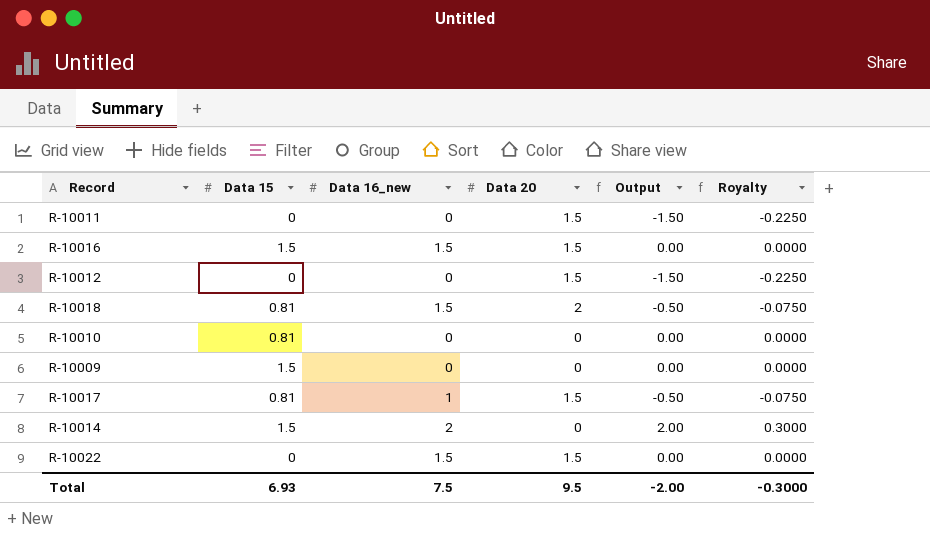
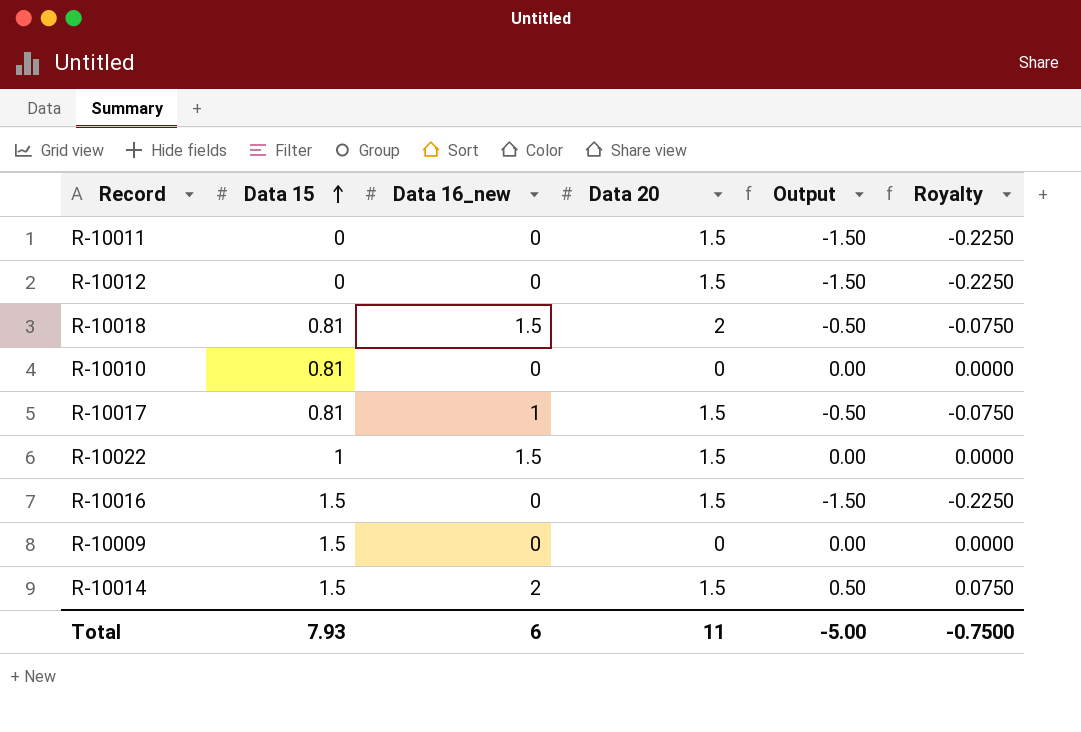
row order: none -> Data 15 ascending
R-10022 | Data 15: 0 -> 1
R-10016 | Data 16_new: 1.5 -> 0
R-10016 | Output: 0.00 -> -1.50
R-10016 | Royalty: 0.0000 -> -0.2250
R-10014 | Data 20: 0 -> 1.5
R-10014 | Output: 2.00 -> 0.50
R-10014 | Royalty: 0.3000 -> 0.0750
Total | Data 15: 6.93 -> 7.93
Total | Data 16_new: 7.5 -> 6
Total | Data 20: 9.5 -> 11
Total | Output: -2.00 -> -5.00
Total | Royalty: -0.3000 -> -0.7500

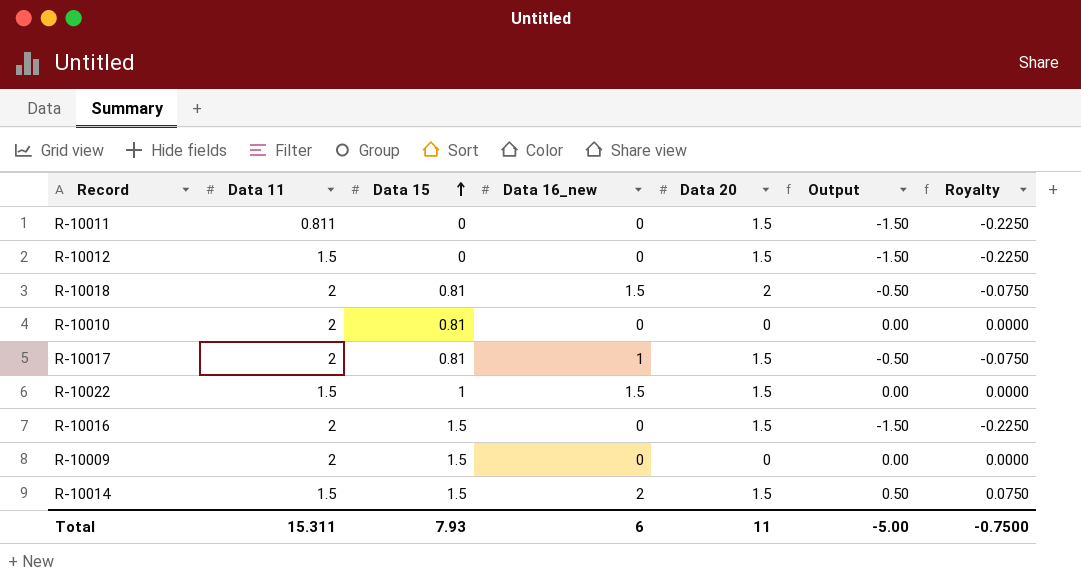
column Data 11 | position: none -> 2

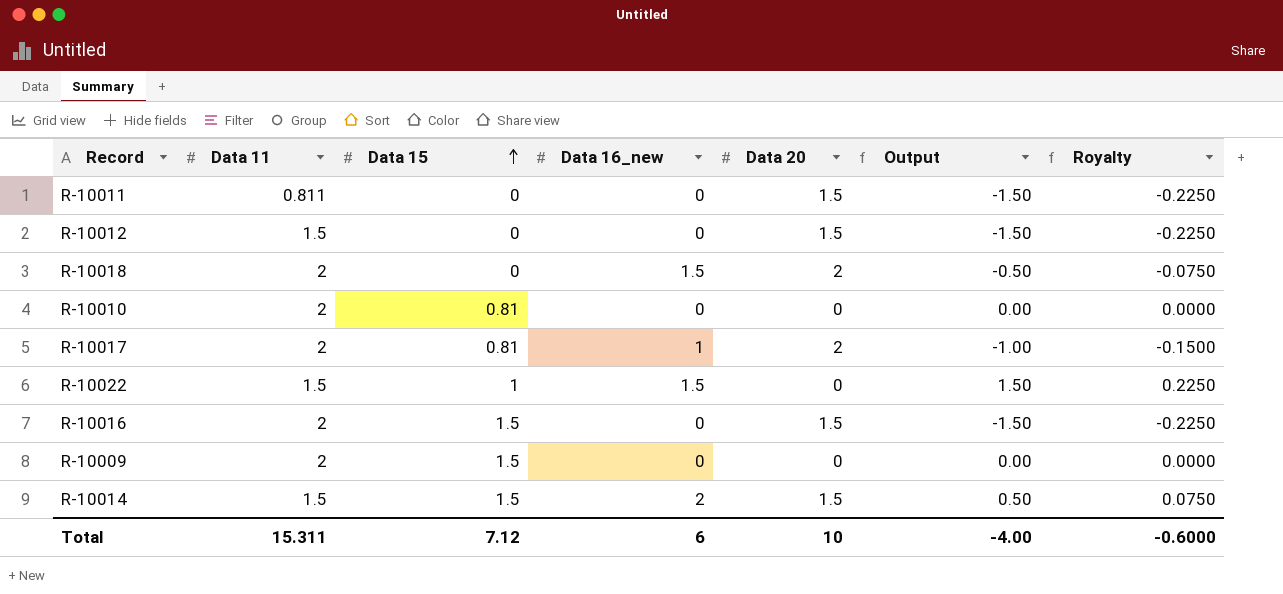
R-10018 | Data 15: 0.81 -> 0
R-10017 | Data 20: 1.5 -> 2
R-10017 | Output: -0.50 -> -1.00
R-10017 | Royalty: -0.0750 -> -0.1500
R-10022 | Data 20: 1.5 -> 0
R-10022 | Output: 0.00 -> 1.50
R-10022 | Royalty: 0.0000 -> 0.2250
Total | Data 15: 7.93 -> 7.12
Total | Data 20: 11 -> 10
Total | Output: -5.00 -> -4.00
Total | Royalty: -0.7500 -> -0.6000

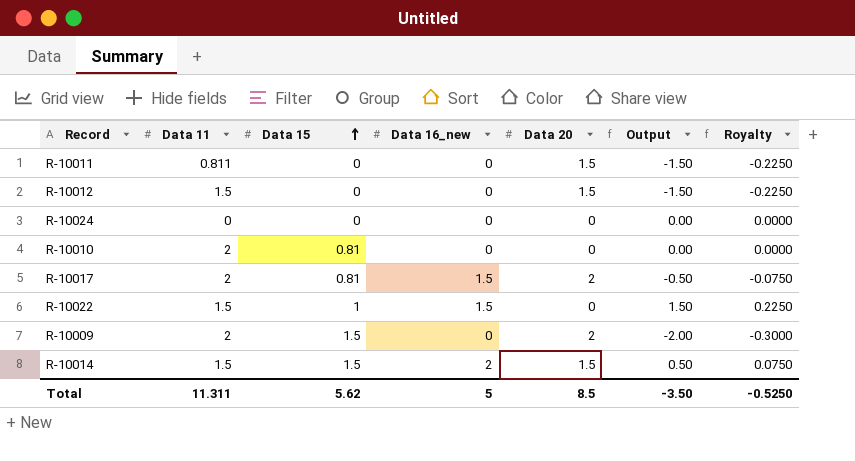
row R-10018: 2 | 0 | 1.5 | 2 | -0.50 | -0.0750 -> none
row R-10016: 2 | 1.5 | 0 | 1.5 | -1.50 | -0.2250 -> none
row R-10024: none -> 0 | 0 | 0 | 0 | 0.00 | 0.0000
R-10017 | Data 16_new: 1 -> 1.5
R-10017 | Output: -1.00 -> -0.50
R-10017 | Royalty: -0.1500 -> -0.0750
R-10009 | Data 20: 0 -> 2
R-10009 | Output: 0.00 -> -2.00
R-10009 | Royalty: 0.0000 -> -0.3000
Total | Data 11: 15.311 -> 11.311
Total | Data 15: 7.12 -> 5.62
Total | Data 16_new: 6 -> 5
Total | Data 20: 10 -> 8.5
Total | Output: -4.00 -> -3.50
Total | Royalty: -0.6000 -> -0.5250

